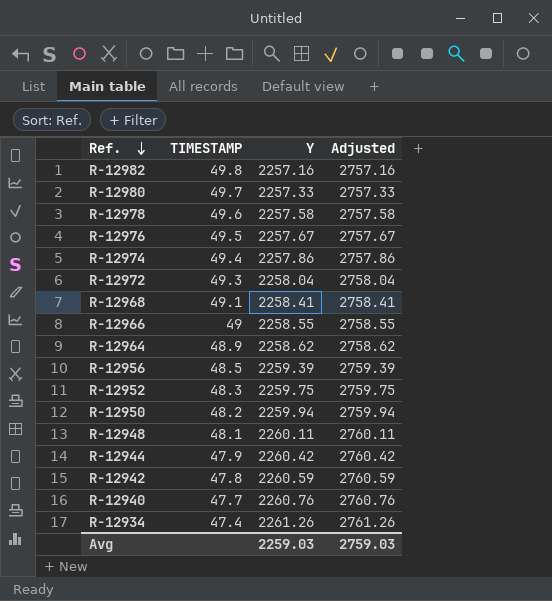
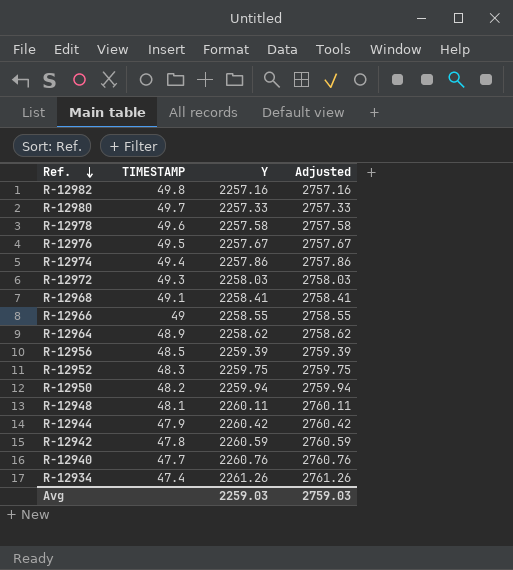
R-12972 | Y: 2258.04 -> 2258.03
R-12972 | Adjusted: 2758.04 -> 2758.03

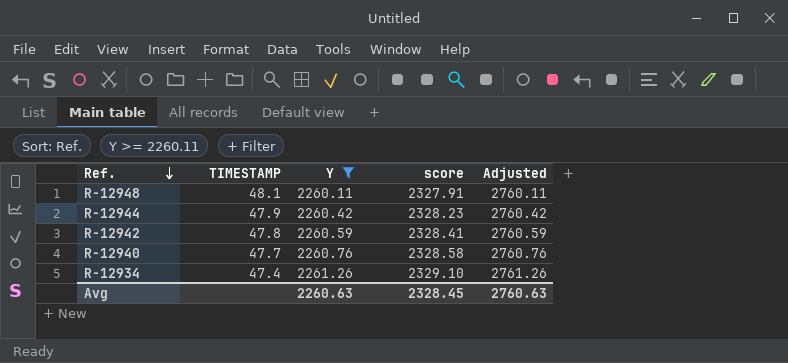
filter: none -> Y >= 2260.11
column score | formula: none -> [Y] * 1.03
Avg | Y: 2259.03 -> 2260.63
Avg | Adjusted: 2759.03 -> 2760.63

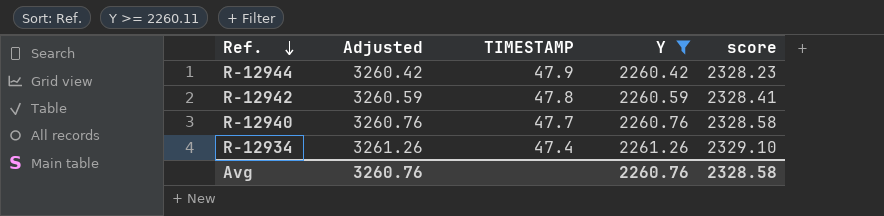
column Adjusted | formula: [Y] + 500 -> [Y] + 1000
column Adjusted | position: 5 -> 2
row R-12948: 48.1 | 2260.11 | 2327.91 | 2760.11 -> none
Avg | Adjusted: 2760.63 -> 3260.76
Avg | Y: 2260.63 -> 2260.76
Avg | score: 2328.45 -> 2328.58

